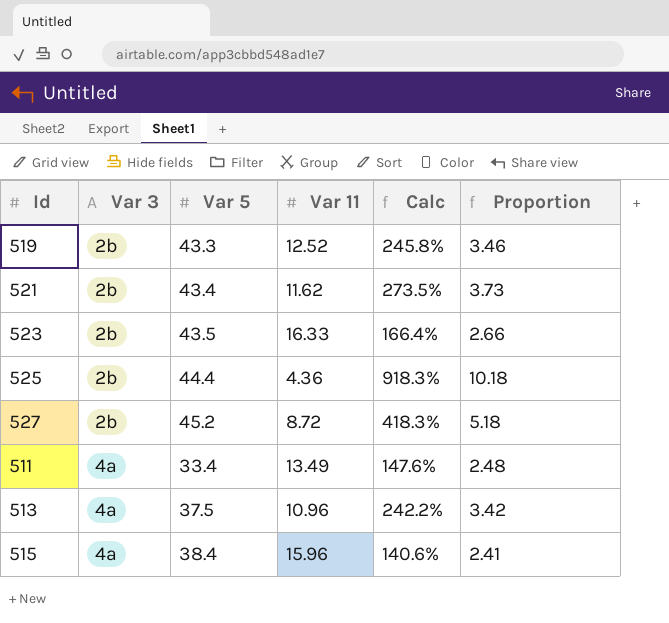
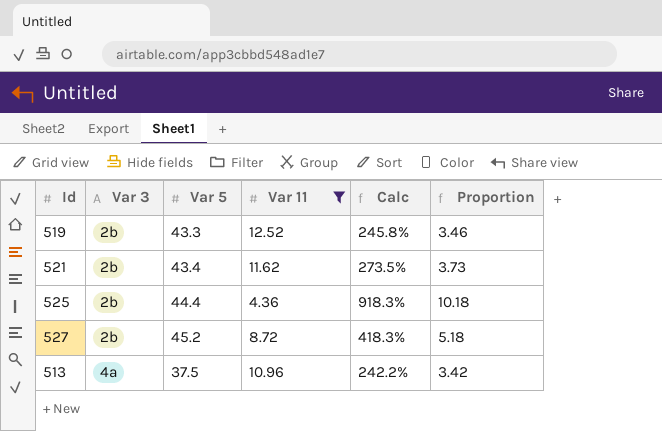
filter: none -> Var 11 <= 12.52

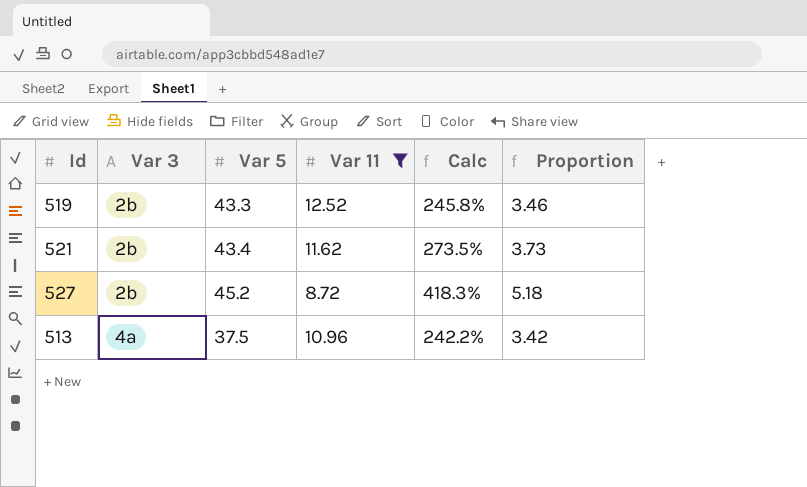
row 525: 2b | 44.4 | 4.36 | 918.3% | 10.18 -> none

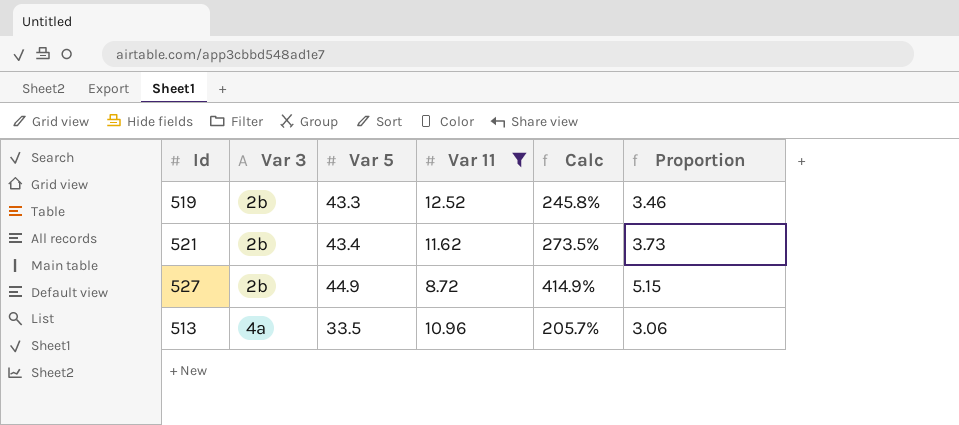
527 | Var 5: 45.2 -> 44.9
527 | Calc: 418.3% -> 414.9%
527 | Proportion: 5.18 -> 5.15
513 | Var 5: 37.5 -> 33.5
513 | Calc: 242.2% -> 205.7%
513 | Proportion: 3.42 -> 3.06

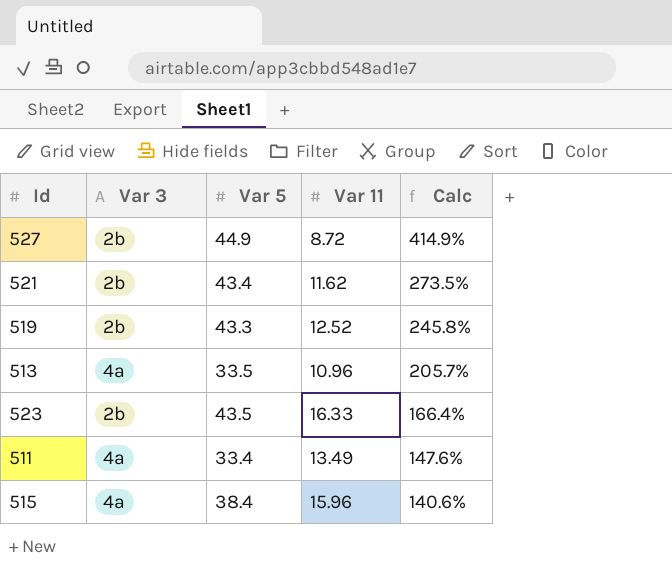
filter: Var 11 <= 12.52 -> none
row order: Var 3 ascending -> Calc descending
column Proportion | formula: [Var 5] / [Var 11] -> none

